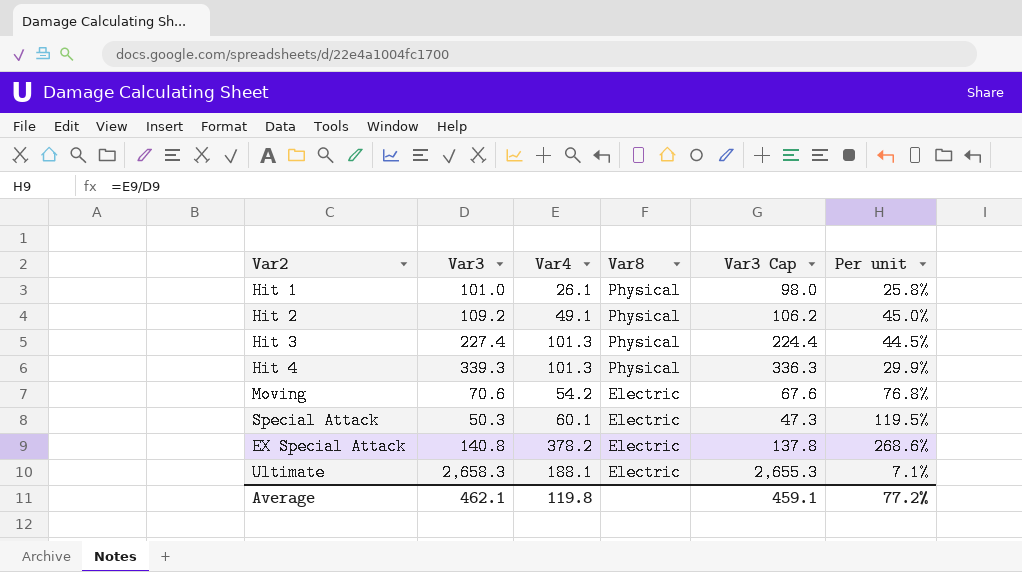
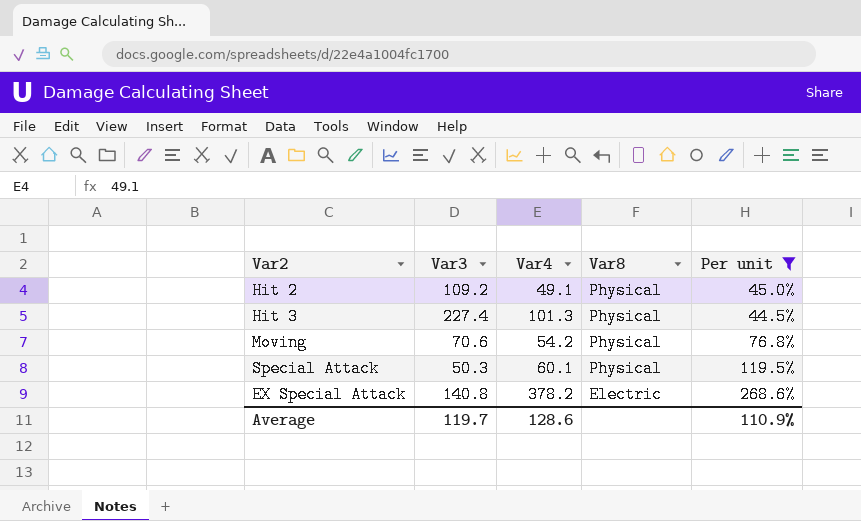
filter: none -> Per unit >= 44.5%
column Var3 Cap | formula: [Var3] - 3 -> none
Moving | Var8: Electric -> Physical
Special Attack | Var8: Electric -> Physical
Average | Var3: 462.1 -> 119.7
Average | Var4: 119.8 -> 128.6
Average | Per unit: 77.2% -> 110.9%

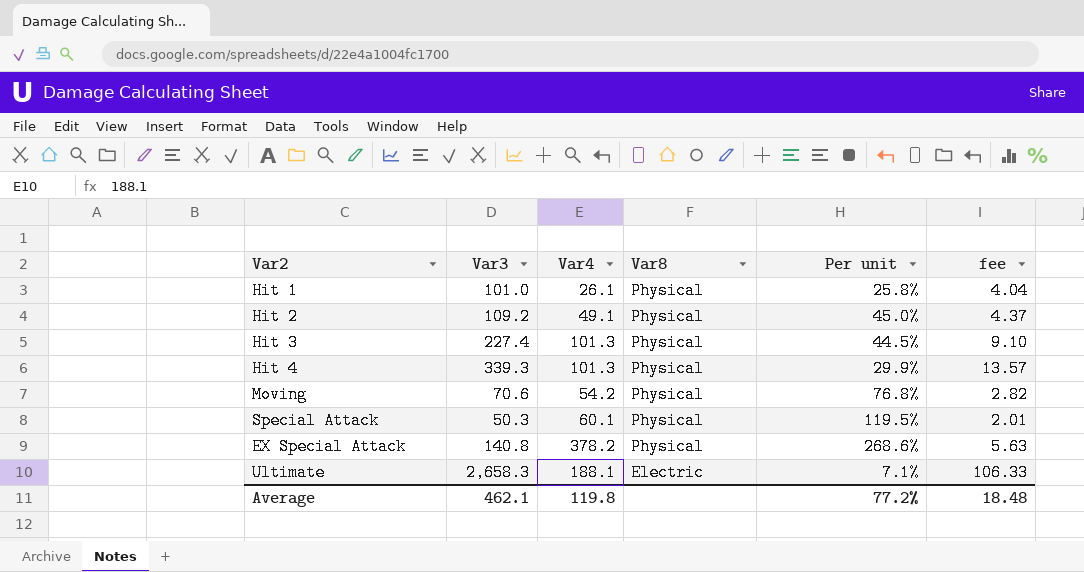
filter: Per unit >= 44.5% -> none
column fee | formula: none -> [Var3] * 0.04
EX Special Attack | Var8: Electric -> Physical
Average | Var3: 119.7 -> 462.1
Average | Var4: 128.6 -> 119.8
Average | Per unit: 110.9% -> 77.2%

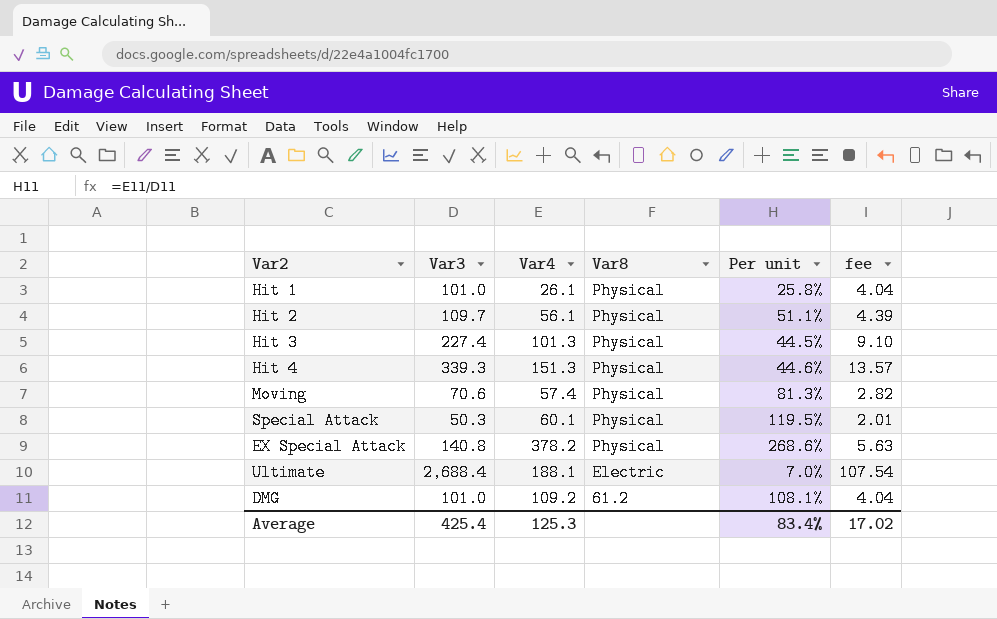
Hit 2 | Var3: 109.2 -> 109.7
Hit 2 | Var4: 49.1 -> 56.1
Hit 2 | Per unit: 45.0% -> 51.1%
Hit 2 | fee: 4.37 -> 4.39
Hit 4 | Var4: 101.3 -> 151.3
Hit 4 | Per unit: 29.9% -> 44.6%
Moving | Var4: 54.2 -> 57.4
Moving | Per unit: 76.8% -> 81.3%
Ultimate | Var3: 2,658.3 -> 2,688.4
Ultimate | Per unit: 7.1% -> 7.0%
Ultimate | fee: 106.33 -> 107.54
row DMG: none -> 101.0 | 109.2 | 61.2 | 108.1% | 4.04
Average | Var3: 462.1 -> 425.4
Average | Var4: 119.8 -> 125.3
Average | Per unit: 77.2% -> 83.4%
Average | fee: 18.48 -> 17.02

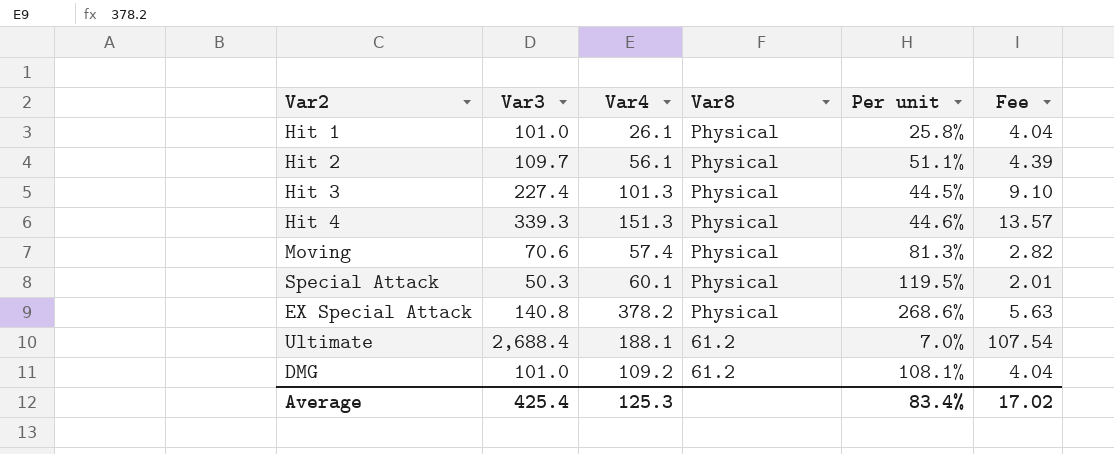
column name: fee -> Fee
Ultimate | Var8: Electric -> 61.2

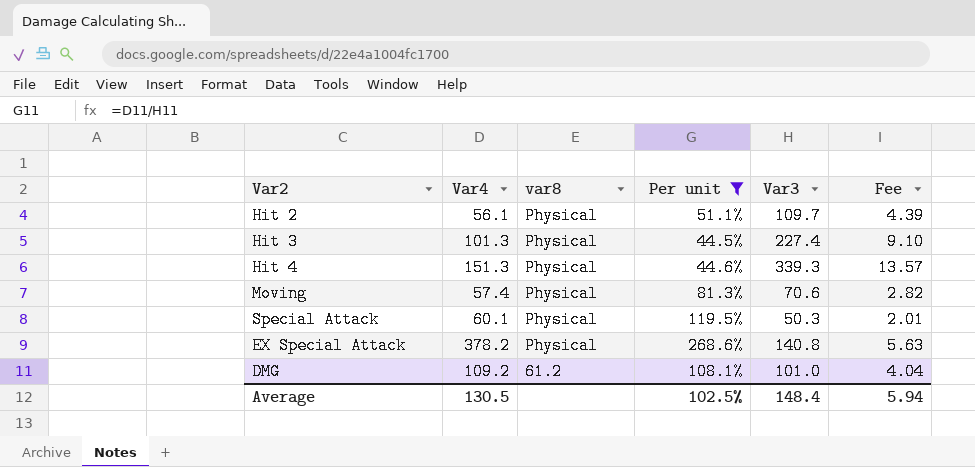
filter: none -> Per unit >= 44.5%
column name: Var8 -> var8
column Var3 | position: 2 -> 5
Average | Var4: 125.3 -> 130.5
Average | Per unit: 83.4% -> 102.5%
Average | Var3: 425.4 -> 148.4
Average | Fee: 17.02 -> 5.94

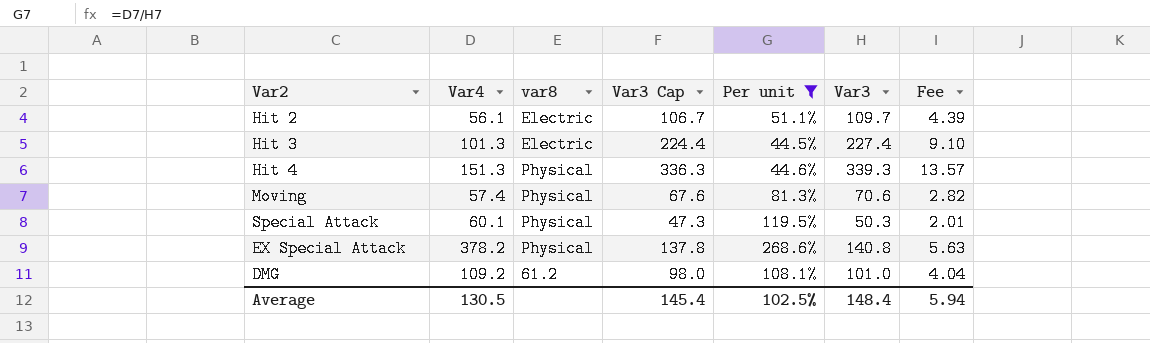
column Var3 Cap | formula: none -> [Var3] - 3
Hit 2 | var8: Physical -> Electric
Hit 3 | var8: Physical -> Electric

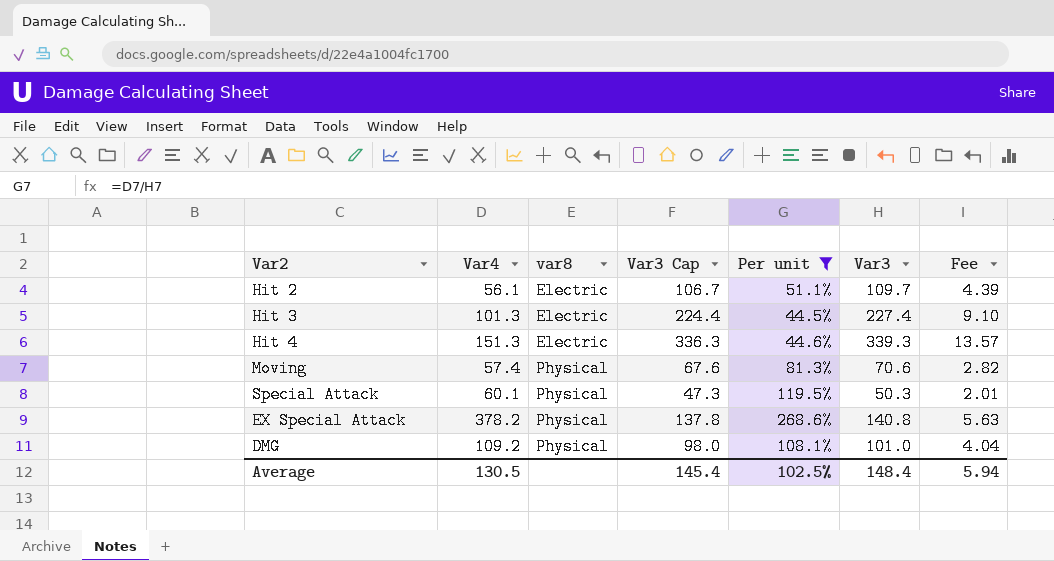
Hit 4 | var8: Physical -> Electric
DMG | var8: 61.2 -> Physical

